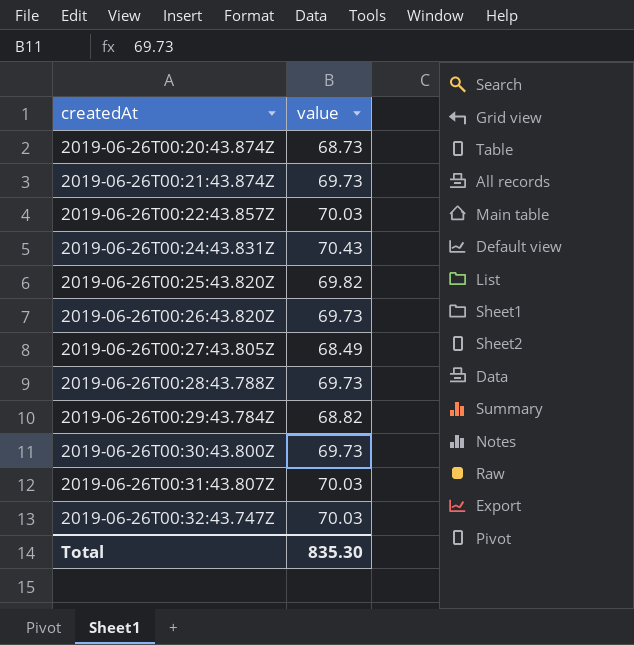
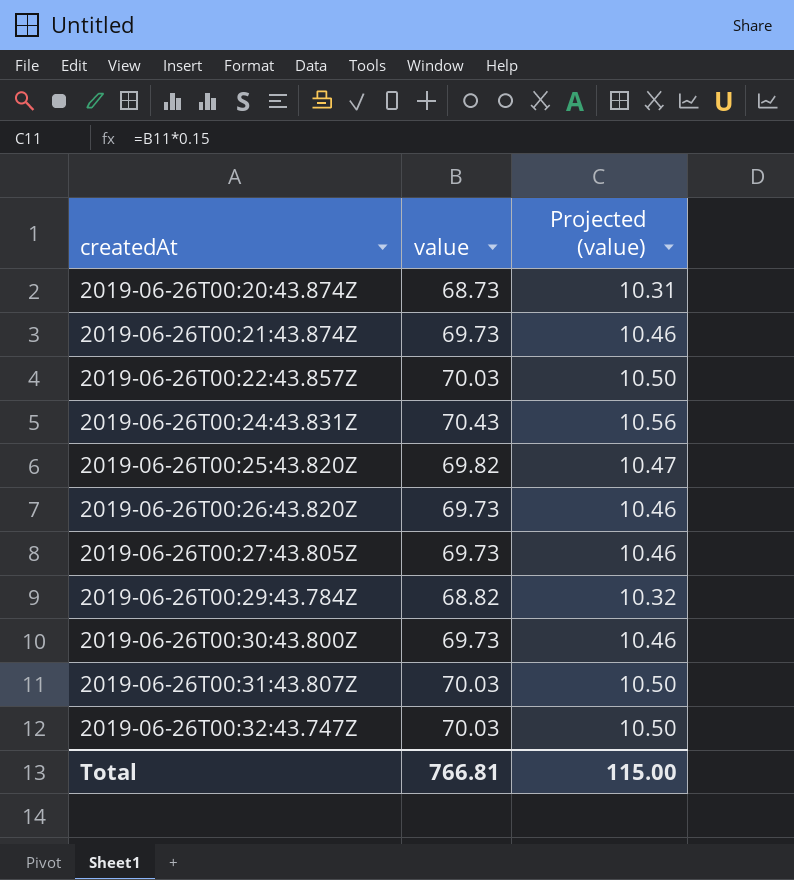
column Projected (value) | formula: none -> [value] * 0.15
row 2019-06-26T00:28:43.788Z: 69.73 -> none
2019-06-26T00:27:43.805Z | value: 68.49 -> 69.73
Total | value: 835.30 -> 766.81

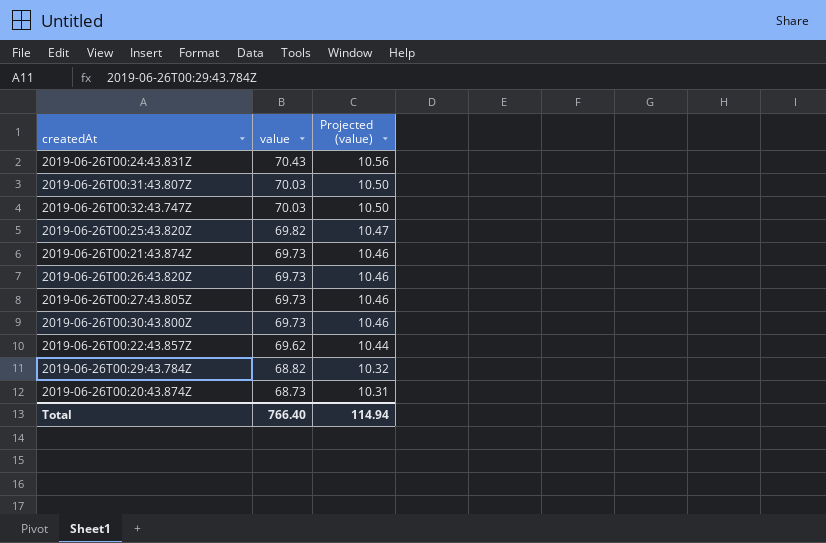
row order: createdAt ascending -> value descending
2019-06-26T00:22:43.857Z | value: 70.03 -> 69.62
2019-06-26T00:22:43.857Z | Projected (value): 10.50 -> 10.44
Total | value: 766.81 -> 766.40
Total | Projected (value): 115.00 -> 114.94

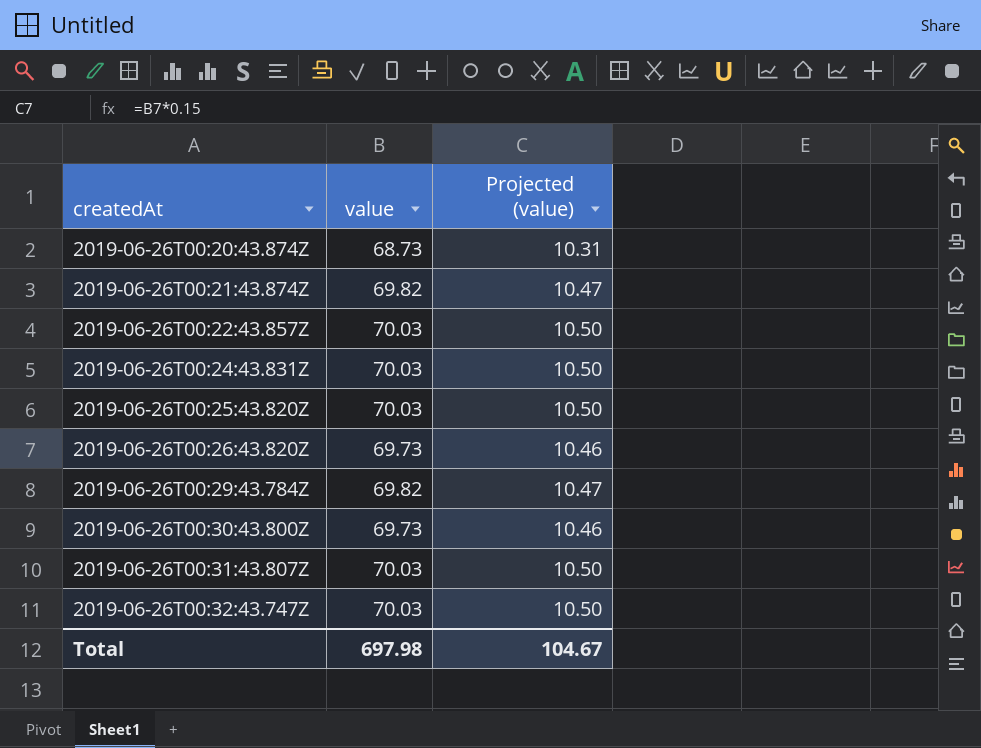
row order: value descending -> createdAt ascending
row 2019-06-26T00:27:43.805Z: 69.73 | 10.46 -> none
2019-06-26T00:21:43.874Z | value: 69.73 -> 69.82
2019-06-26T00:21:43.874Z | Projected (value): 10.46 -> 10.47
2019-06-26T00:22:43.857Z | value: 69.62 -> 70.03
2019-06-26T00:22:43.857Z | Projected (value): 10.44 -> 10.50
2019-06-26T00:24:43.831Z | value: 70.43 -> 70.03
2019-06-26T00:24:43.831Z | Projected (value): 10.56 -> 10.50
2019-06-26T00:25:43.820Z | value: 69.82 -> 70.03
2019-06-26T00:25:43.820Z | Projected (value): 10.47 -> 10.50
2019-06-26T00:29:43.784Z | value: 68.82 -> 69.82
2019-06-26T00:29:43.784Z | Projected (value): 10.32 -> 10.47
Total | value: 766.40 -> 697.98
Total | Projected (value): 114.94 -> 104.67

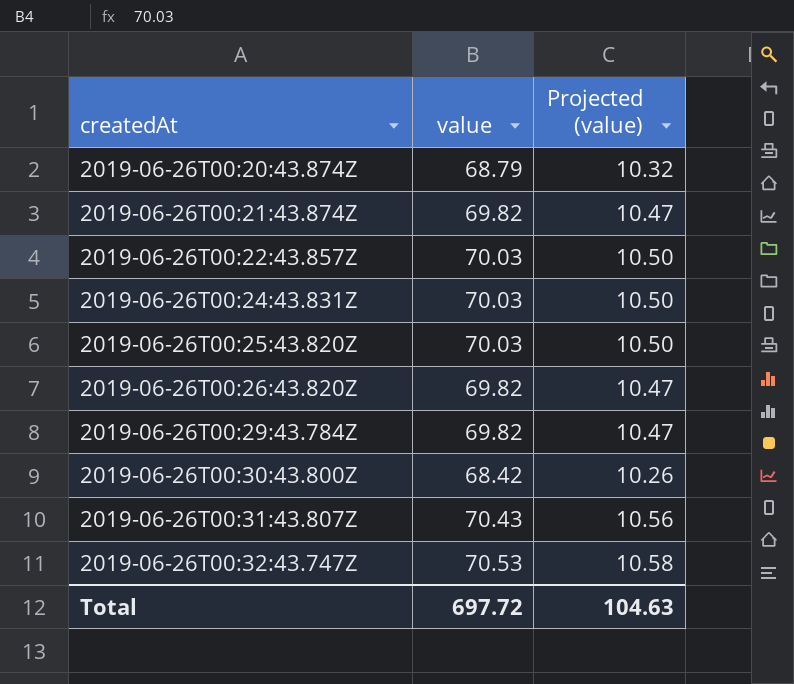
2019-06-26T00:20:43.874Z | value: 68.73 -> 68.79
2019-06-26T00:20:43.874Z | Projected (value): 10.31 -> 10.32
2019-06-26T00:26:43.820Z | value: 69.73 -> 69.82
2019-06-26T00:26:43.820Z | Projected (value): 10.46 -> 10.47
2019-06-26T00:30:43.800Z | value: 69.73 -> 68.42
2019-06-26T00:30:43.800Z | Projected (value): 10.46 -> 10.26
2019-06-26T00:31:43.807Z | value: 70.03 -> 70.43
2019-06-26T00:31:43.807Z | Projected (value): 10.50 -> 10.56
2019-06-26T00:32:43.747Z | value: 70.03 -> 70.53
2019-06-26T00:32:43.747Z | Projected (value): 10.50 -> 10.58
Total | value: 697.98 -> 697.72
Total | Projected (value): 104.67 -> 104.63

